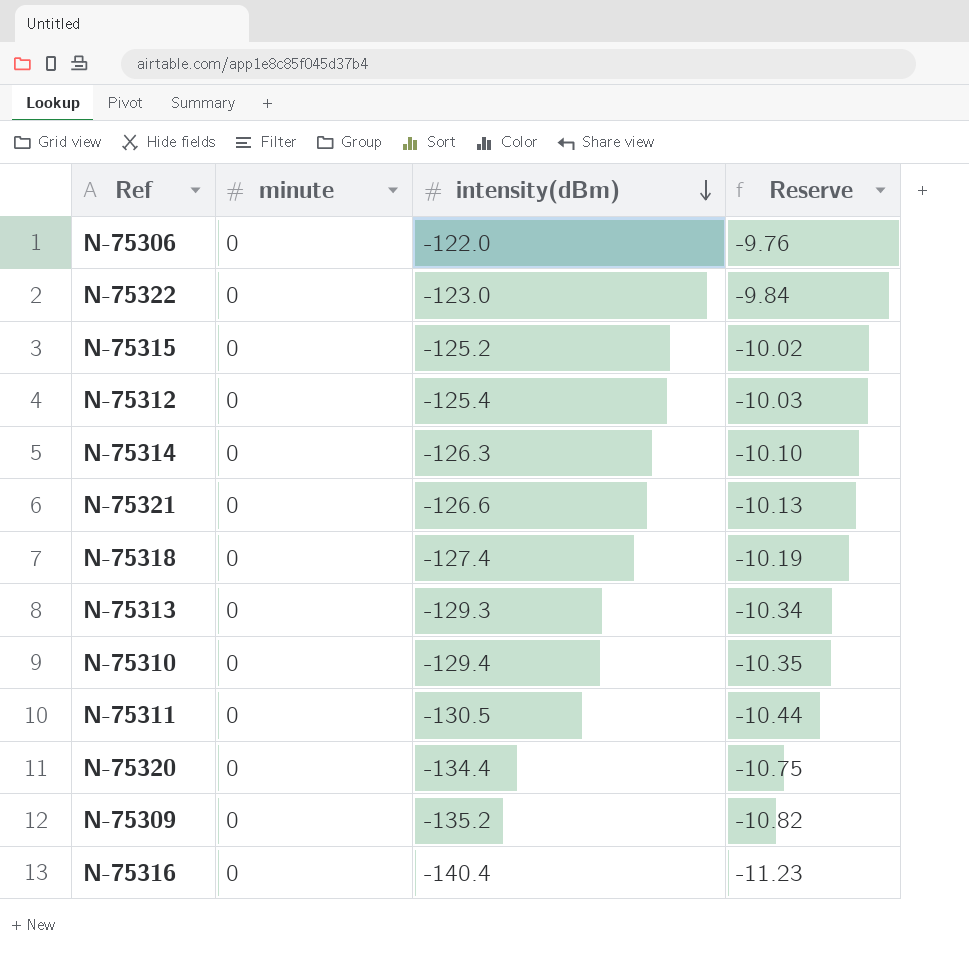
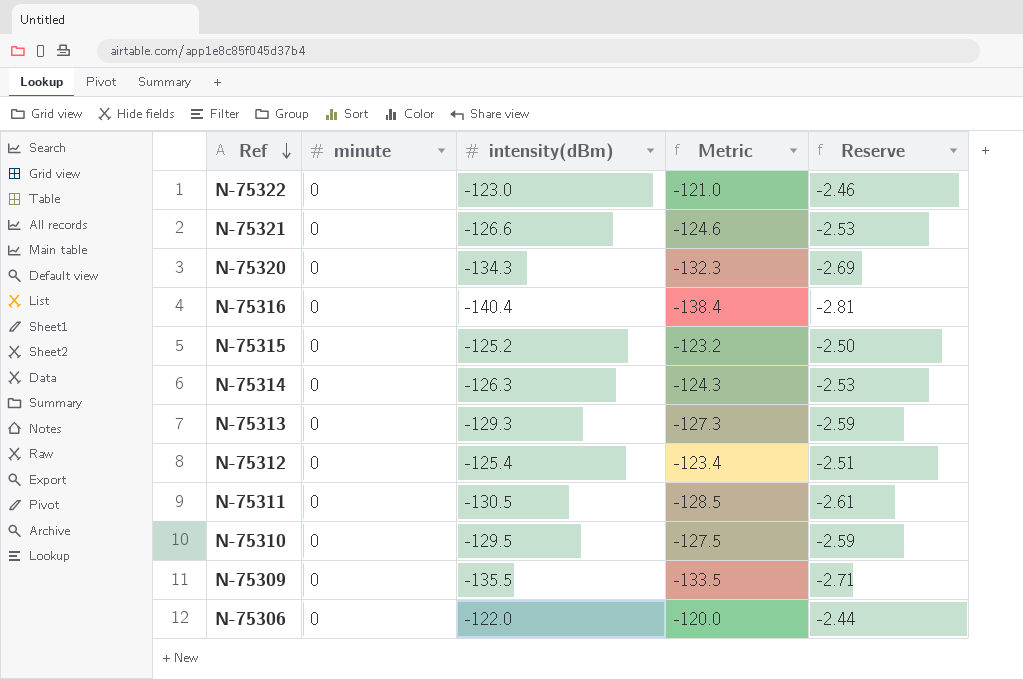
row order: intensity(dBm) descending -> Ref descending
column Metric | formula: none -> [intensity(dBm)] + 2
column Reserve | formula: [intensity(dBm)] * 0.08 -> [intensity(dBm)] * 0.02
row N-75318: 0 | -127.4 | -10.19 -> none
N-75320 | intensity(dBm): -134.4 -> -134.3
N-75310 | intensity(dBm): -129.4 -> -129.5
N-75309 | intensity(dBm): -135.2 -> -135.5

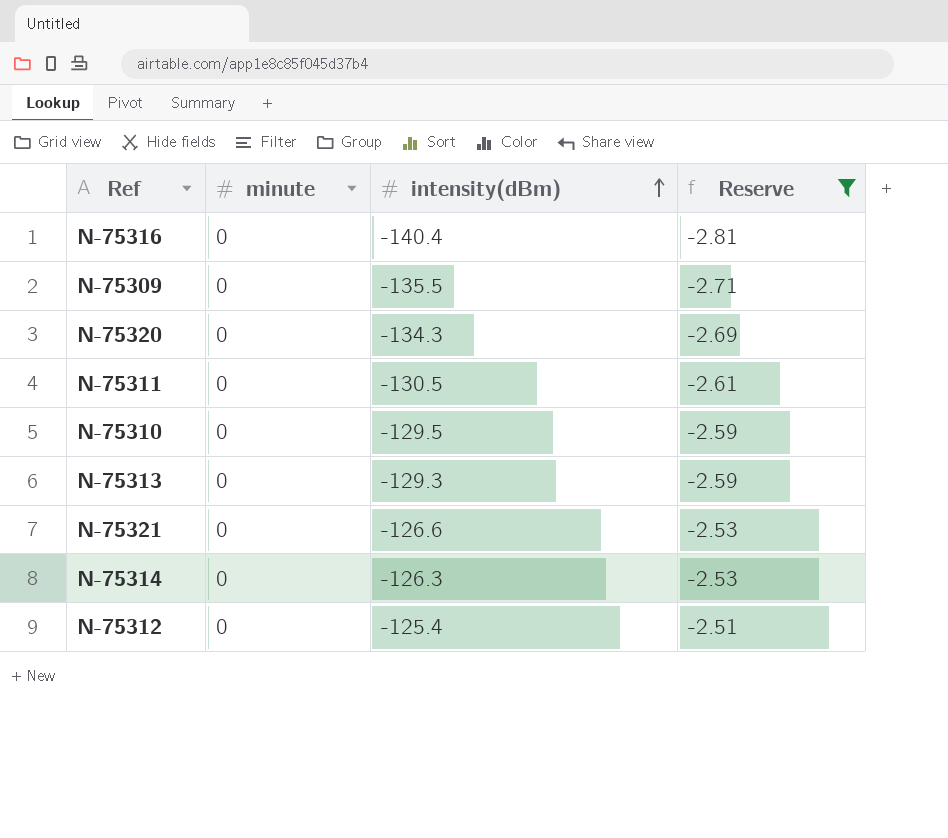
filter: none -> Reserve <= -2.51
row order: Ref descending -> intensity(dBm) ascending
column Metric | formula: [intensity(dBm)] + 2 -> none

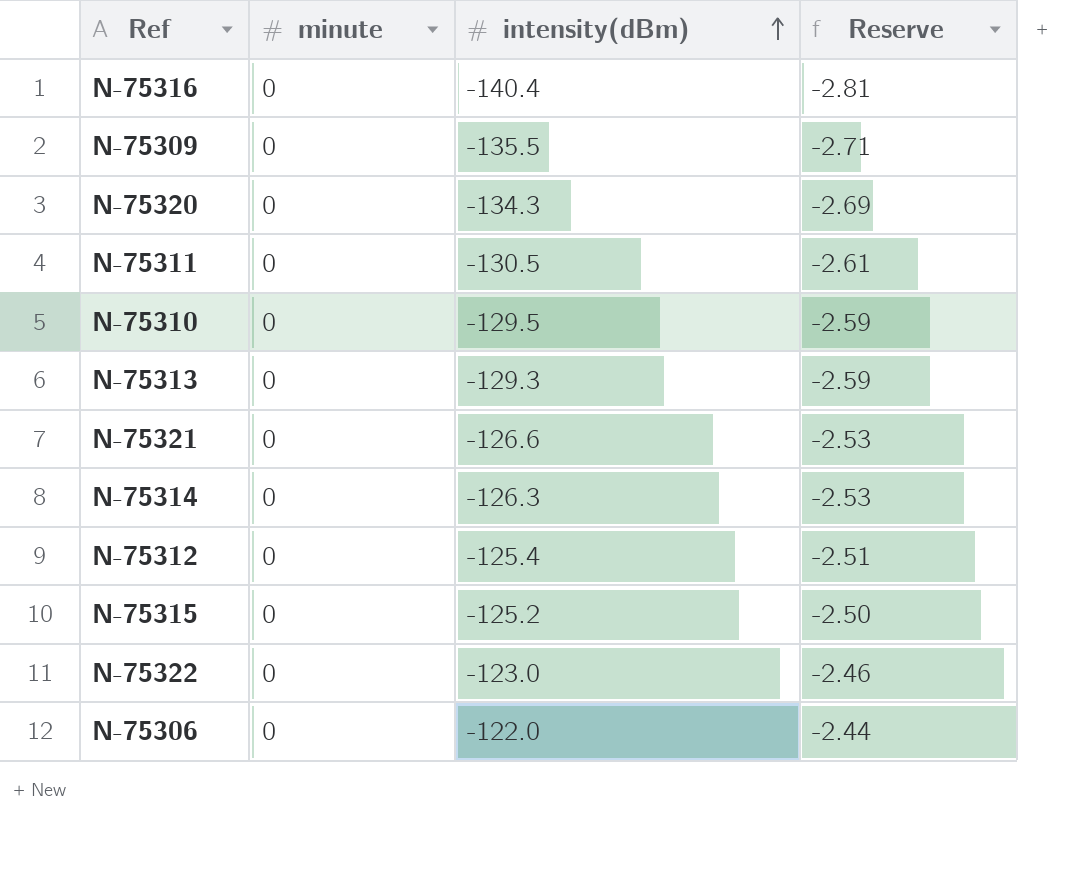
filter: Reserve <= -2.51 -> none

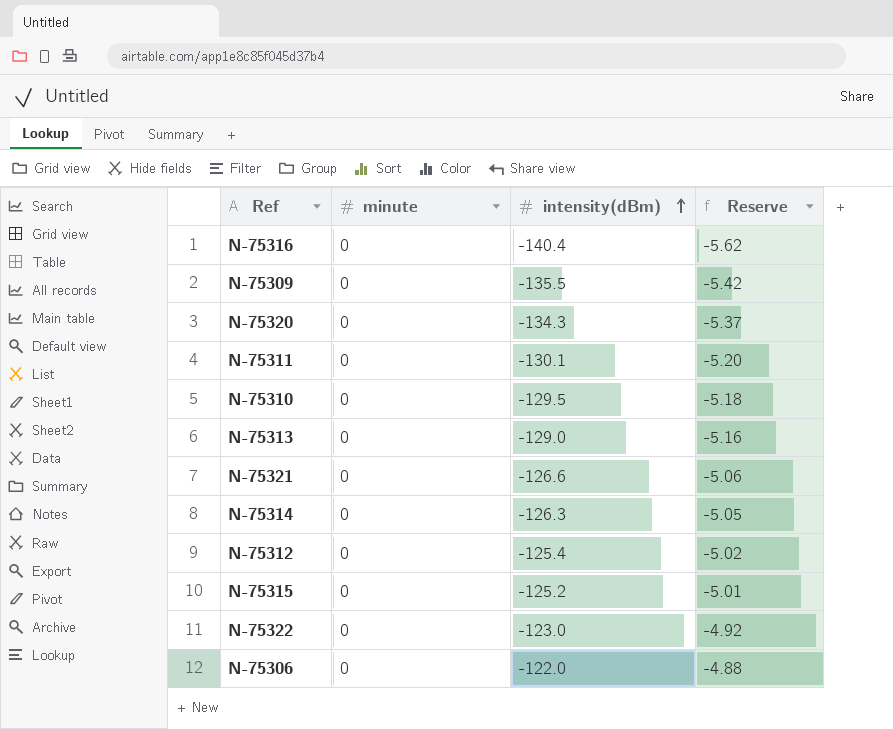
column Reserve | formula: [intensity(dBm)] * 0.02 -> [intensity(dBm)] * 0.04
N-75311 | intensity(dBm): -130.5 -> -130.1
N-75313 | intensity(dBm): -129.3 -> -129.0

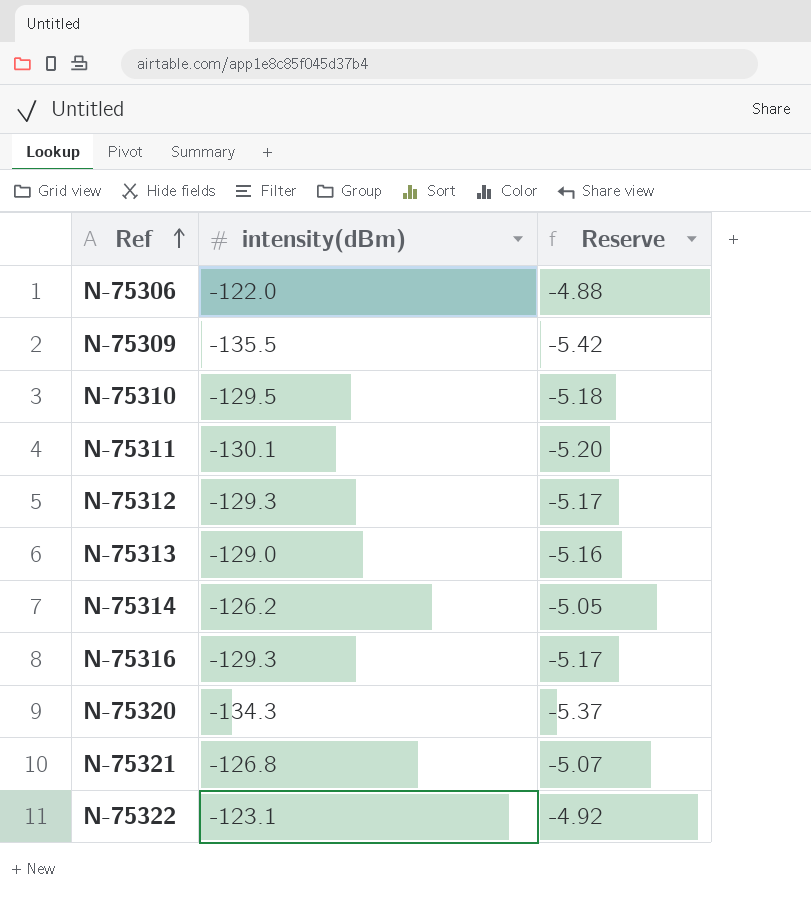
row order: intensity(dBm) ascending -> Ref ascending
column minute | position: 2 -> none
row N-75315: 0 | -125.2 | -5.01 -> none
N-75312 | intensity(dBm): -125.4 -> -129.3
N-75312 | Reserve: -5.02 -> -5.17
N-75314 | intensity(dBm): -126.3 -> -126.2
N-75316 | intensity(dBm): -140.4 -> -129.3
N-75316 | Reserve: -5.62 -> -5.17
N-75321 | intensity(dBm): -126.6 -> -126.8
N-75321 | Reserve: -5.06 -> -5.07
N-75322 | intensity(dBm): -123.0 -> -123.1

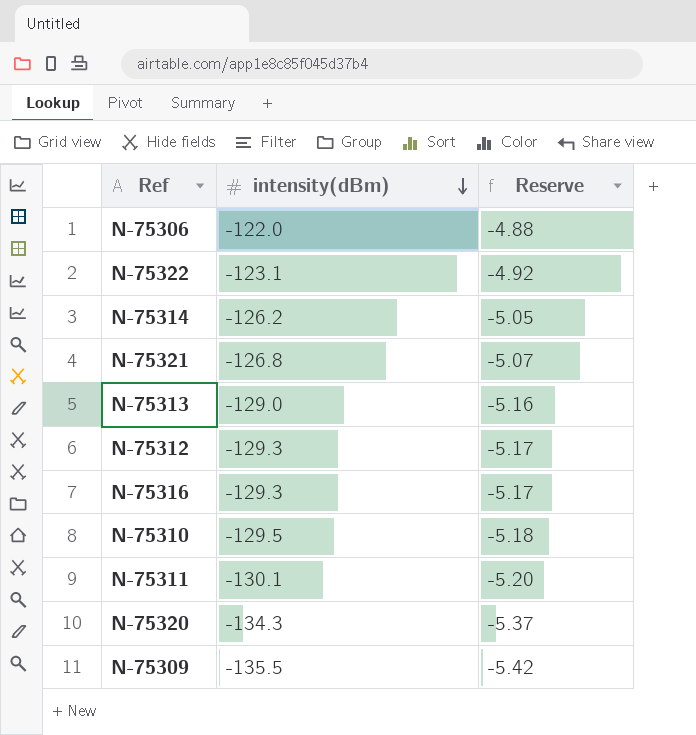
row order: Ref ascending -> intensity(dBm) descending

